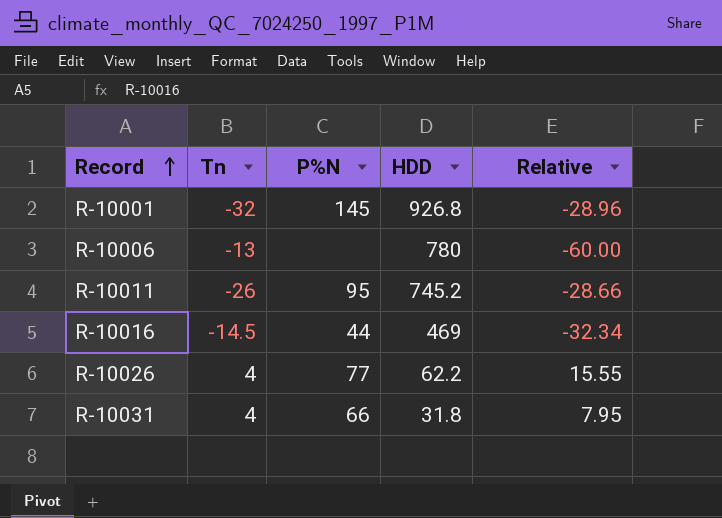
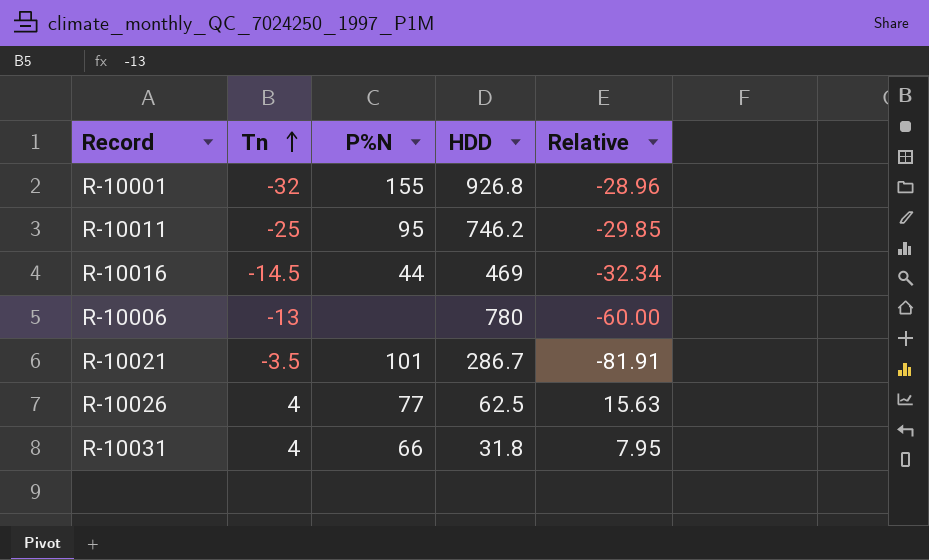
row order: Record ascending -> Tn ascending
R-10001 | P%N: 145 -> 155
R-10011 | Tn: -26 -> -25
R-10011 | HDD: 745.2 -> 746.2
R-10011 | Relative: -28.66 -> -29.85
row R-10021: none -> -3.5 | 101 | 286.7 | -81.91
R-10026 | HDD: 62.2 -> 62.5
R-10026 | Relative: 15.55 -> 15.63

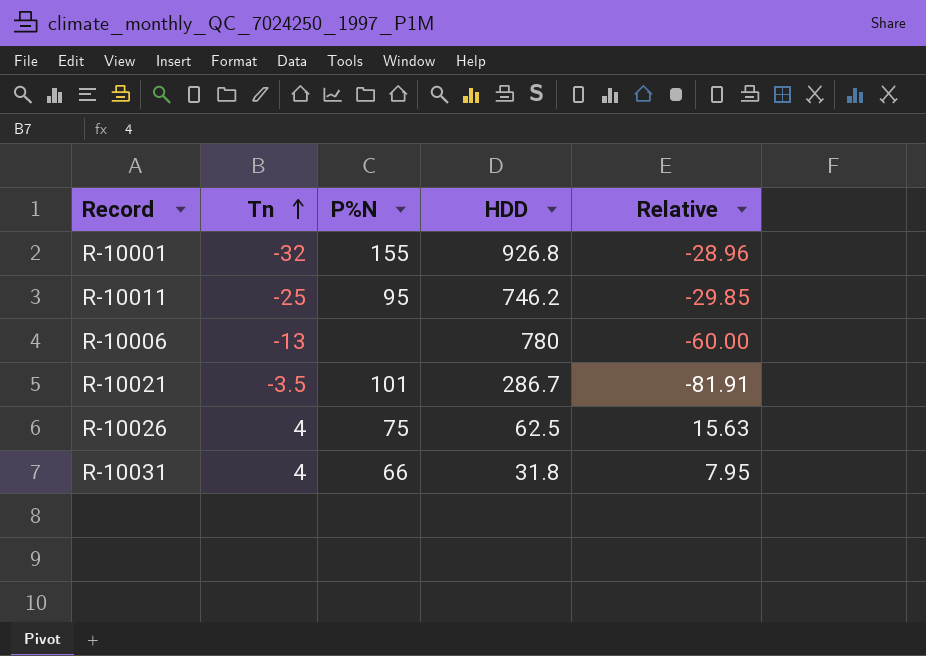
row R-10016: -14.5 | 44 | 469 | -32.34 -> none
R-10026 | P%N: 77 -> 75

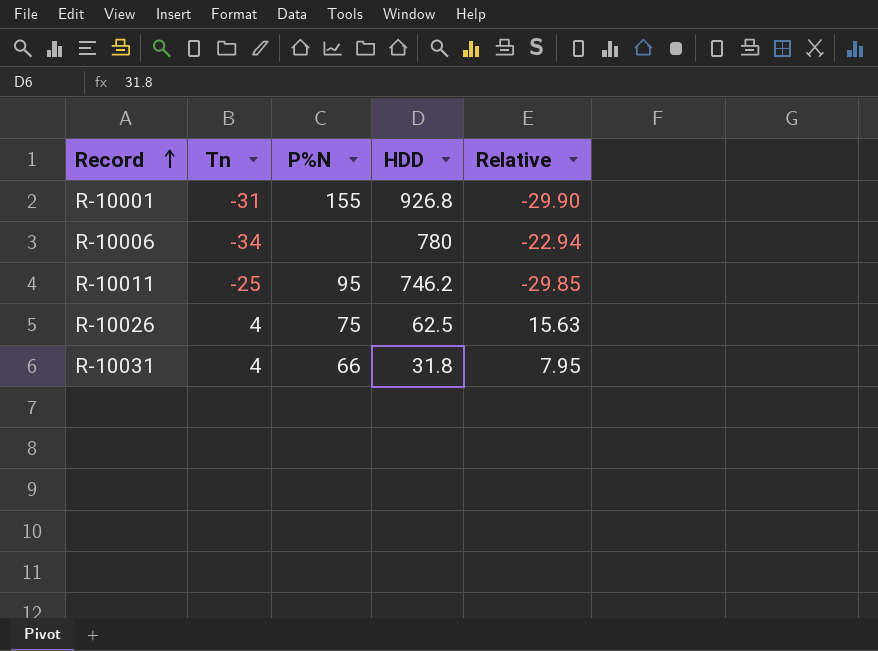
row order: Tn ascending -> Record ascending
row R-10021: -3.5 | 101 | 286.7 | -81.91 -> none
R-10001 | Tn: -32 -> -31
R-10001 | Relative: -28.96 -> -29.90
R-10006 | Tn: -13 -> -34
R-10006 | Relative: -60.00 -> -22.94

